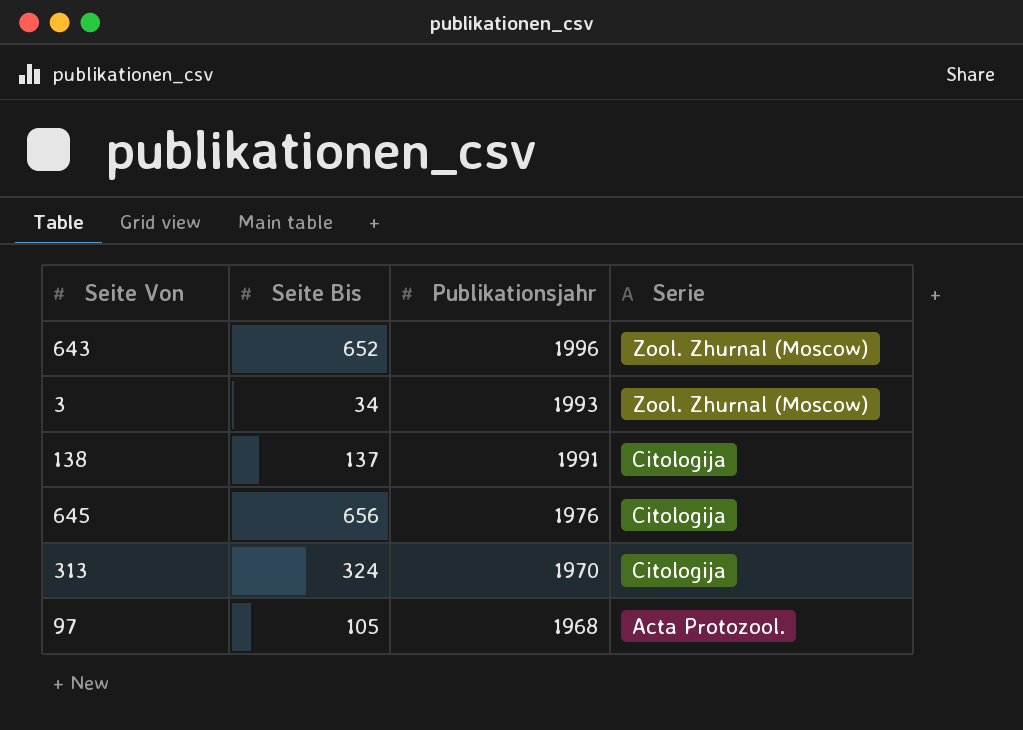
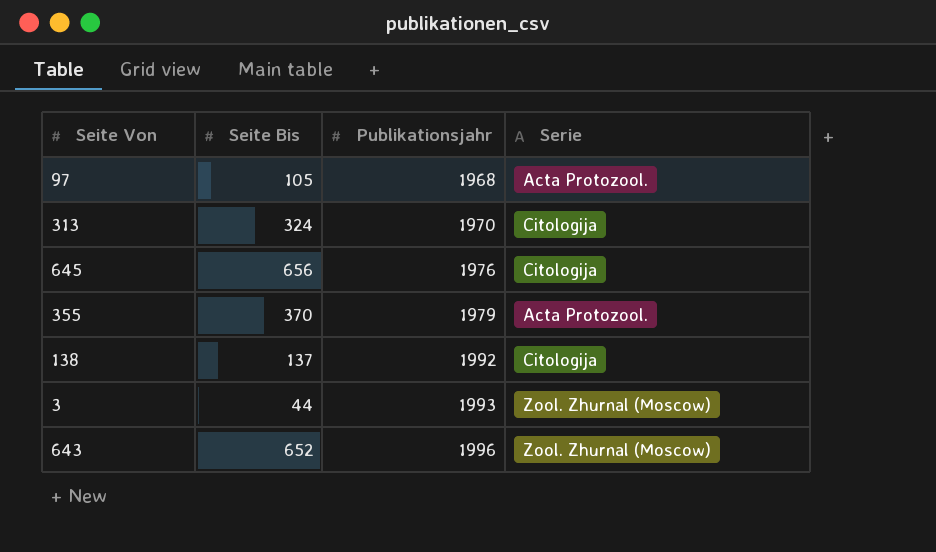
row order: Publikationsjahr descending -> Publikationsjahr ascending
row 355: none -> 370 | 1979 | Acta Protozool.
138 | Publikationsjahr: 1991 -> 1992
3 | Seite Bis: 34 -> 44

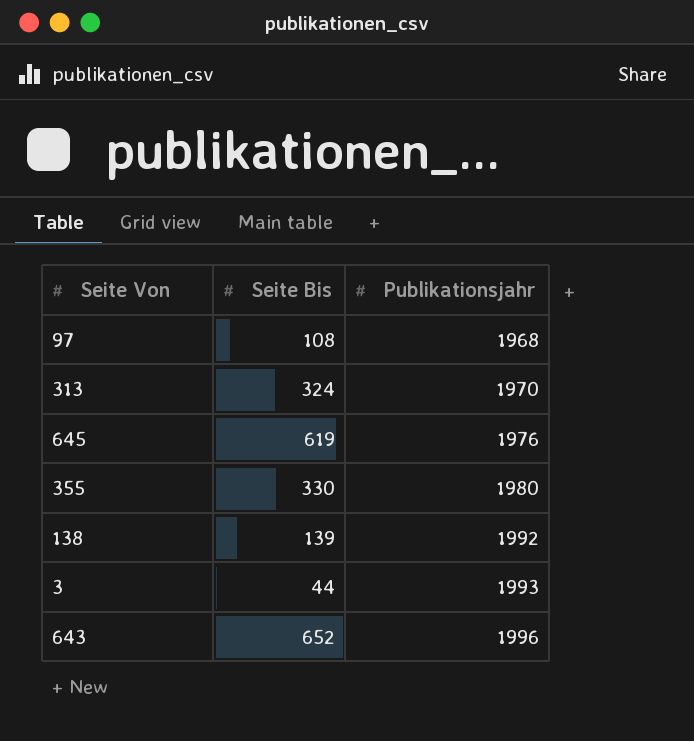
column Serie | position: 4 -> none
97 | Seite Bis: 105 -> 108
645 | Seite Bis: 656 -> 619
355 | Seite Bis: 370 -> 330
355 | Publikationsjahr: 1979 -> 1980
138 | Seite Bis: 137 -> 139

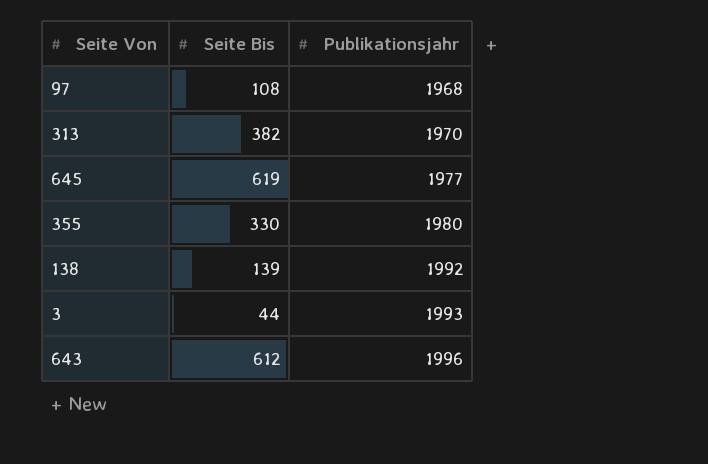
313 | Seite Bis: 324 -> 382
645 | Publikationsjahr: 1976 -> 1977
643 | Seite Bis: 652 -> 612

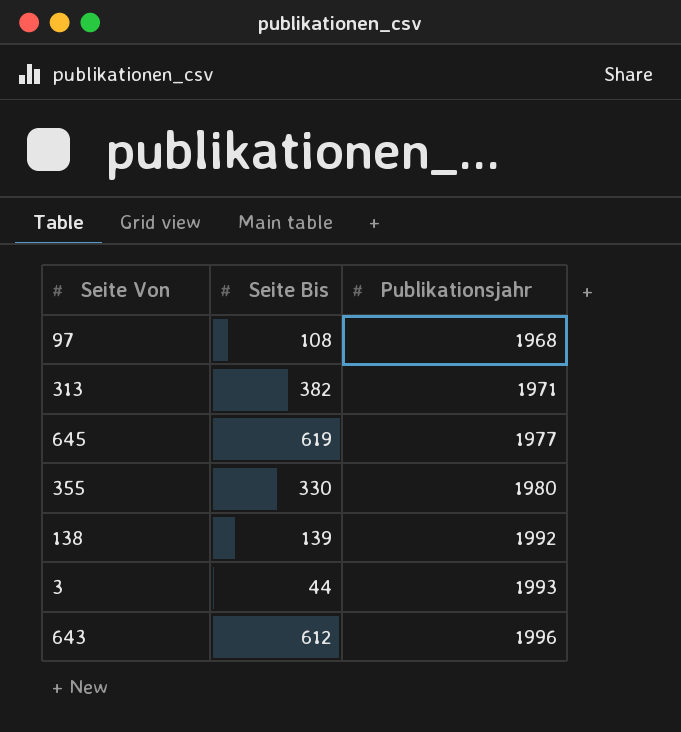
313 | Publikationsjahr: 1970 -> 1971

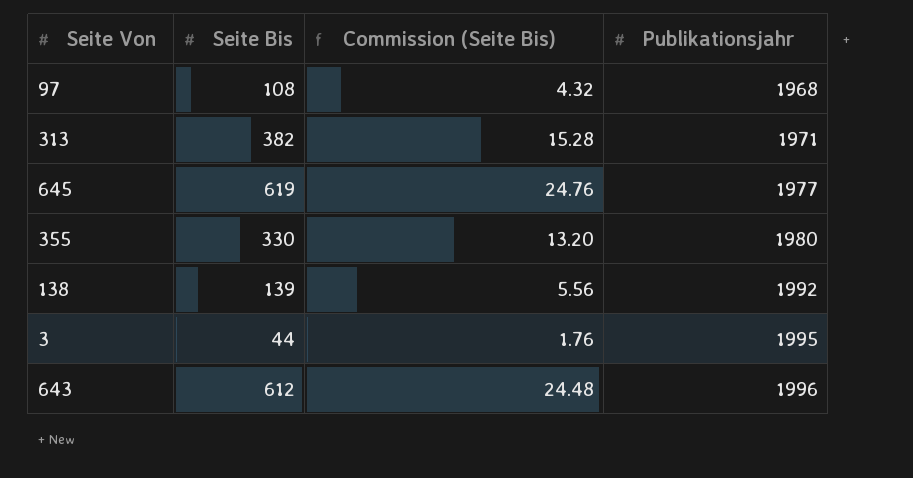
column Commission (Seite Bis) | formula: none -> [Seite Bis] * 0.04
3 | Publikationsjahr: 1993 -> 1995

